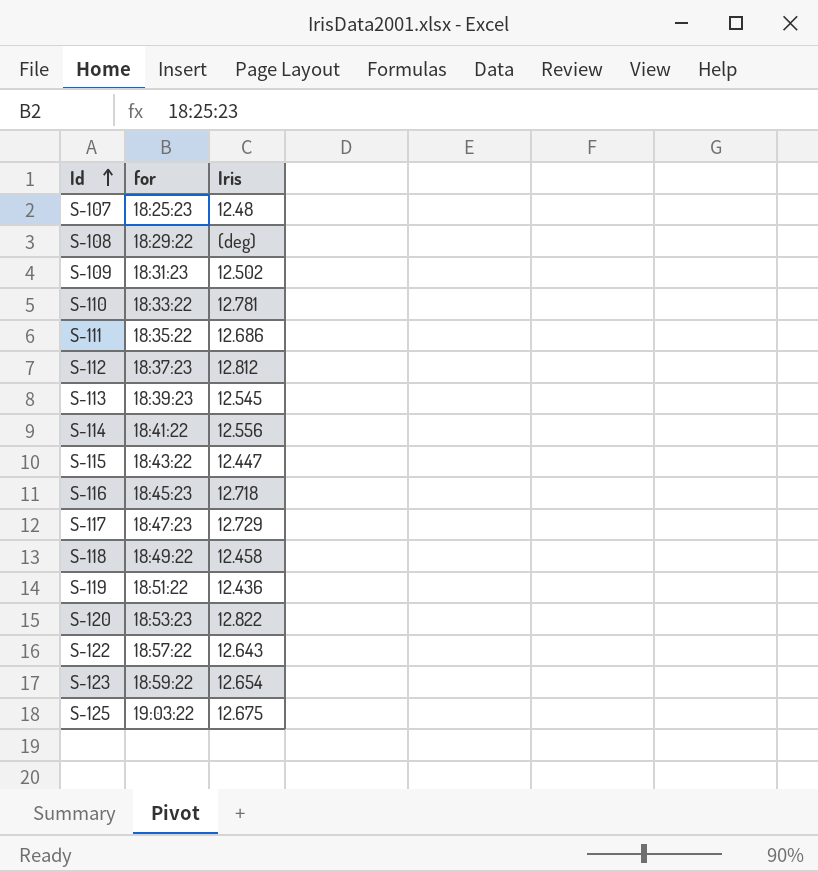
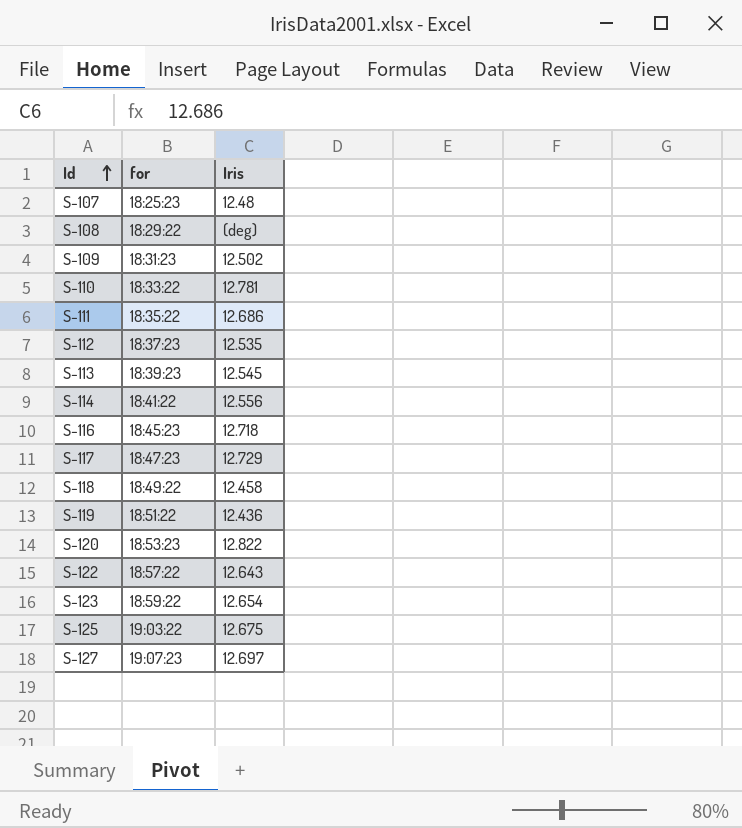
row S-115: 18:43:22 | 12.447 -> none
S-112 | Iris: 12.812 -> 12.535
row S-127: none -> 19:07:23 | 12.697

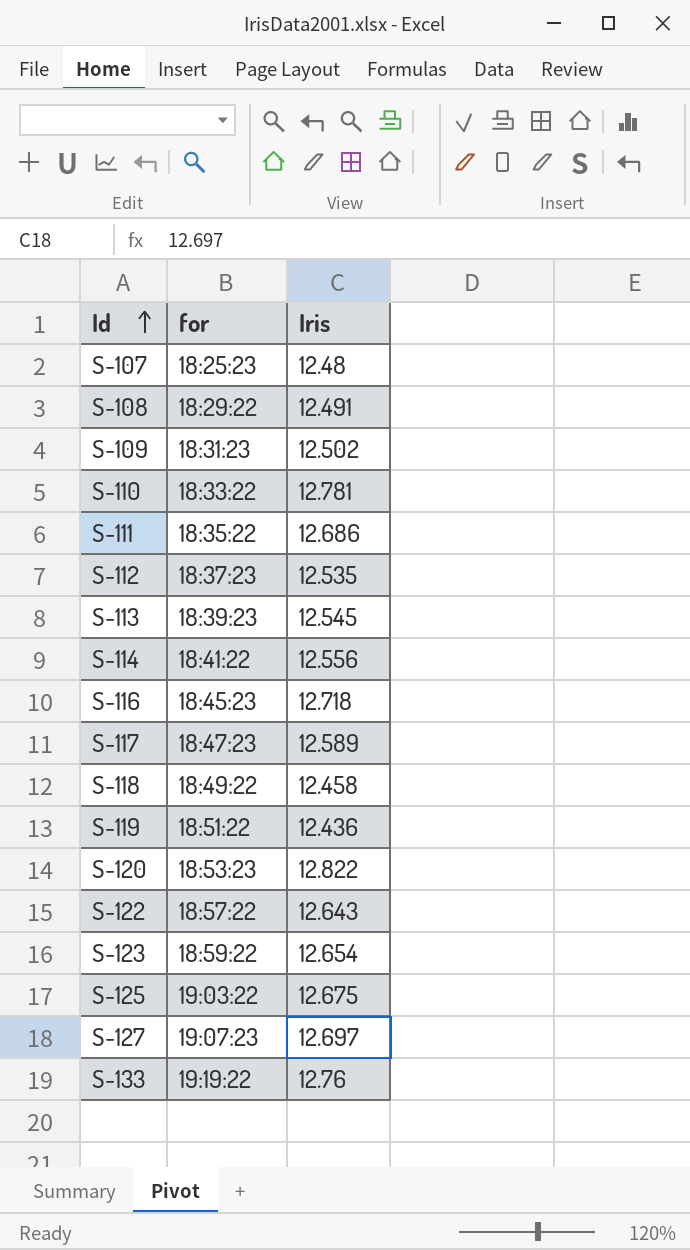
S-108 | Iris: (deg) -> 12.491
S-117 | Iris: 12.729 -> 12.589
row S-133: none -> 19:19:22 | 12.76

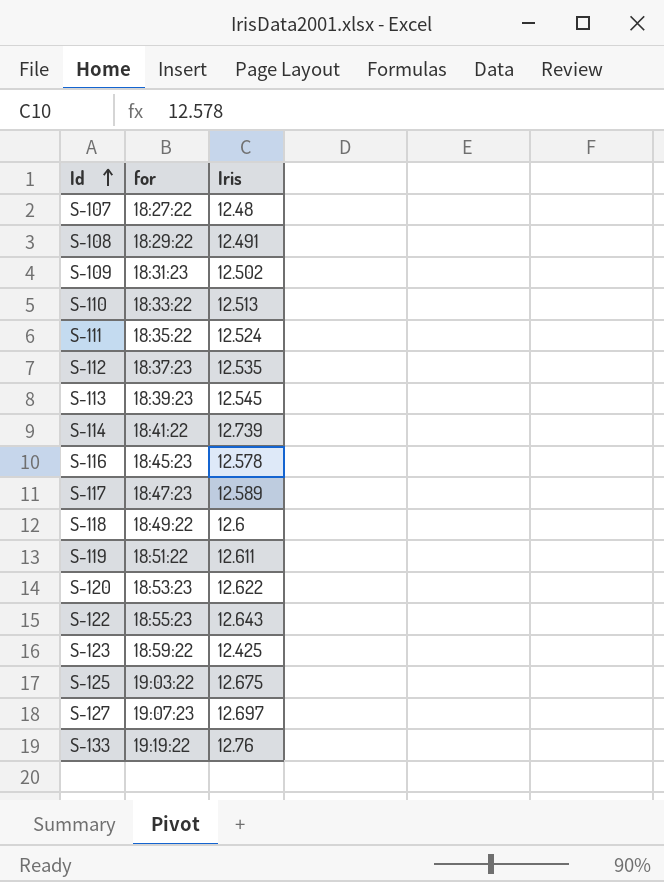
S-107 | for: 18:25:23 -> 18:27:22
S-110 | Iris: 12.781 -> 12.513
S-111 | Iris: 12.686 -> 12.524
S-114 | Iris: 12.556 -> 12.739
S-116 | Iris: 12.718 -> 12.578
S-118 | Iris: 12.458 -> 12.6
S-119 | Iris: 12.436 -> 12.611
S-120 | Iris: 12.822 -> 12.622
S-122 | for: 18:57:22 -> 18:55:23
S-123 | Iris: 12.654 -> 12.425

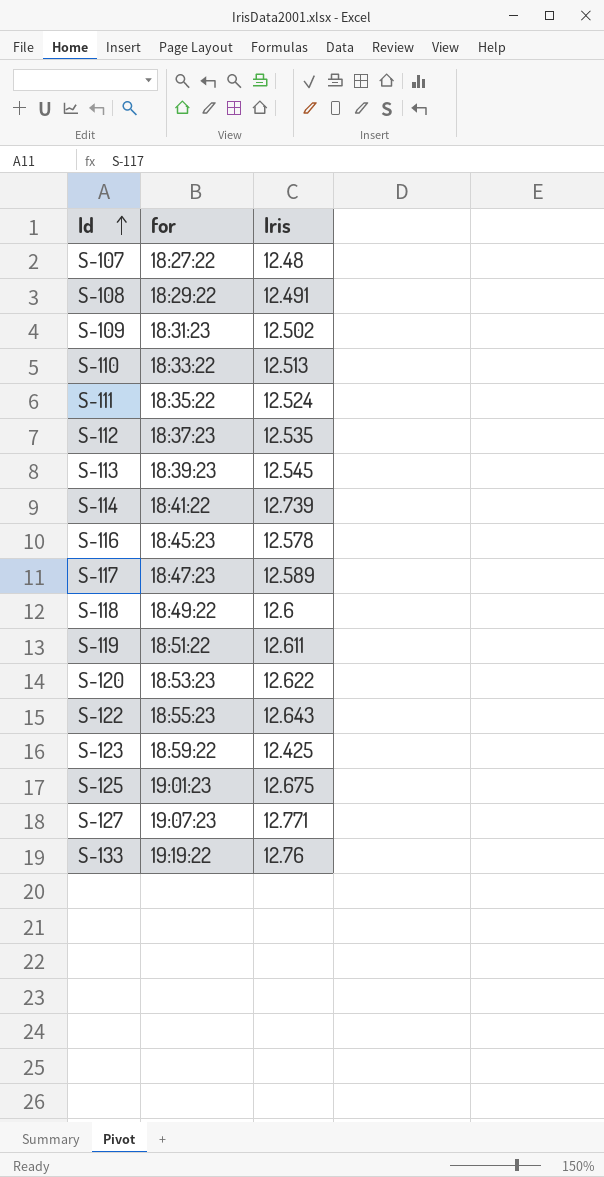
S-125 | for: 19:03:22 -> 19:01:23
S-127 | Iris: 12.697 -> 12.771

